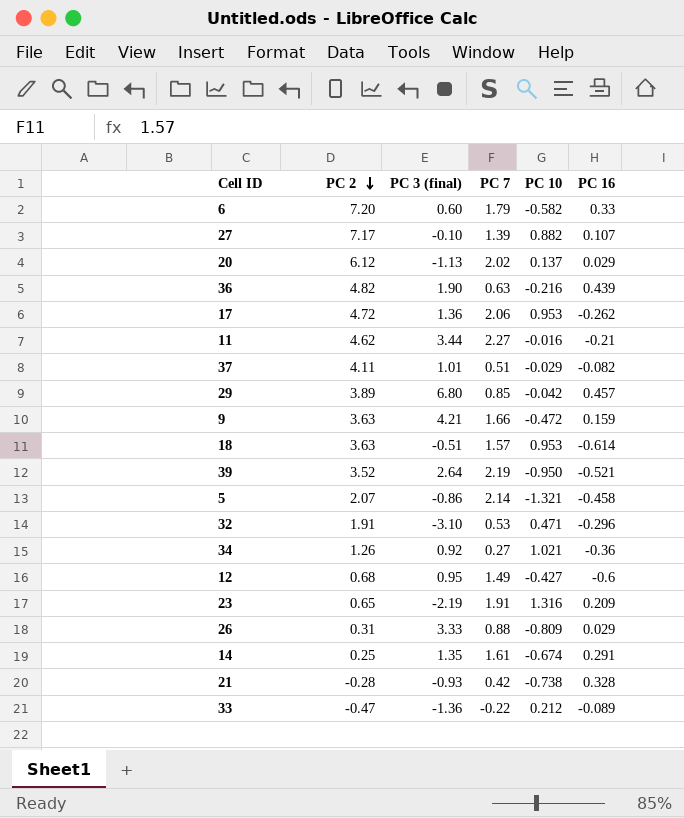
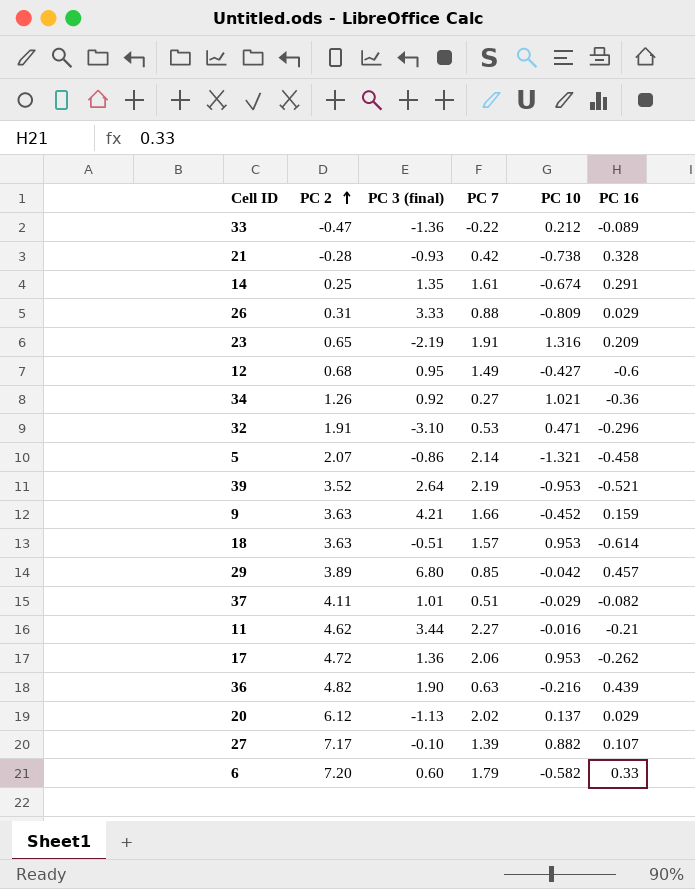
row order: PC 2 descending -> PC 2 ascending
39 | PC 10: -0.950 -> -0.953
9 | PC 10: -0.472 -> -0.452

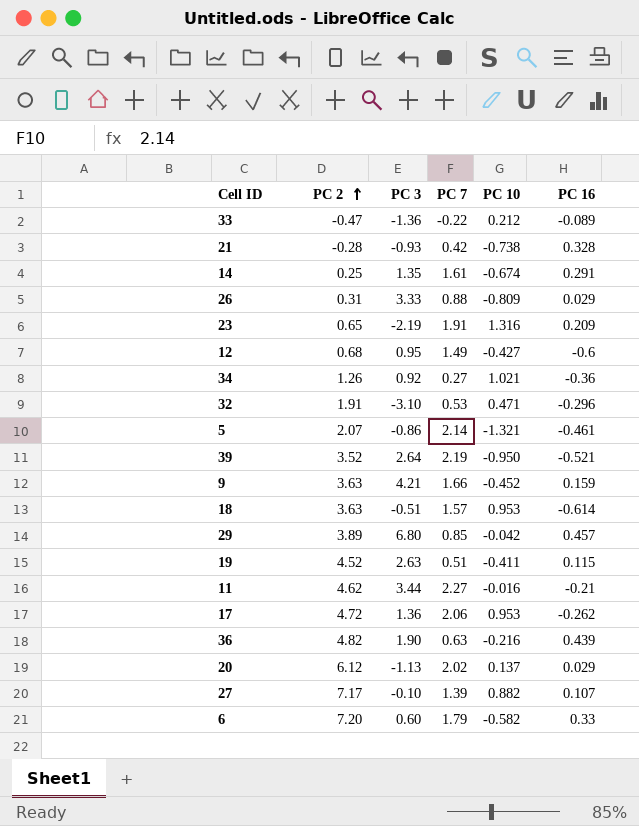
column name: PC 3 (final) -> PC 3
row 37: 4.11 | 1.01 | 0.51 | -0.029 | -0.082 -> none
5 | PC 16: -0.458 -> -0.461
39 | PC 10: -0.953 -> -0.950
row 19: none -> 4.52 | 2.63 | 0.51 | -0.411 | 0.115

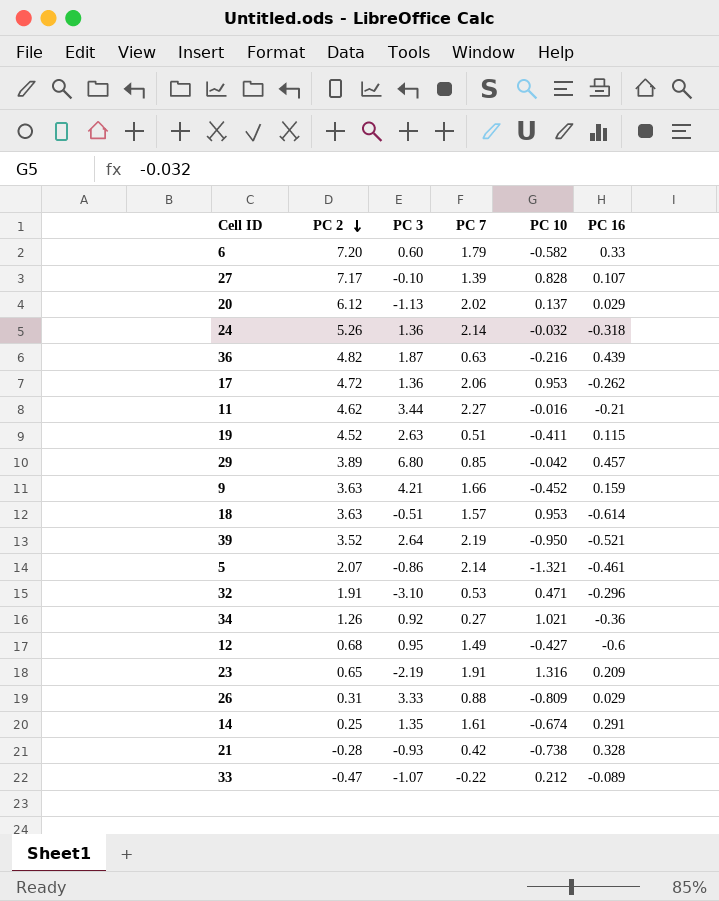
row order: PC 2 ascending -> PC 2 descending
27 | PC 10: 0.882 -> 0.828
row 24: none -> 5.26 | 1.36 | 2.14 | -0.032 | -0.318
36 | PC 3: 1.90 -> 1.87
33 | PC 3: -1.36 -> -1.07

